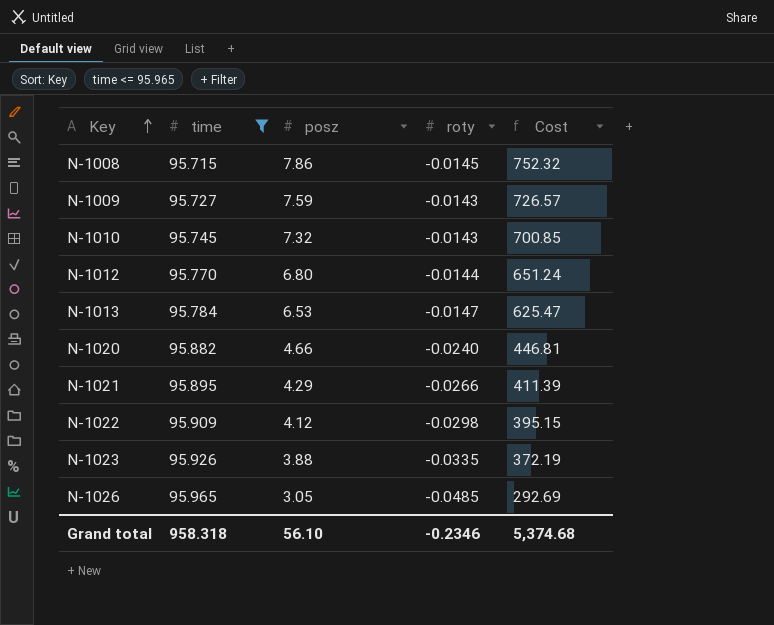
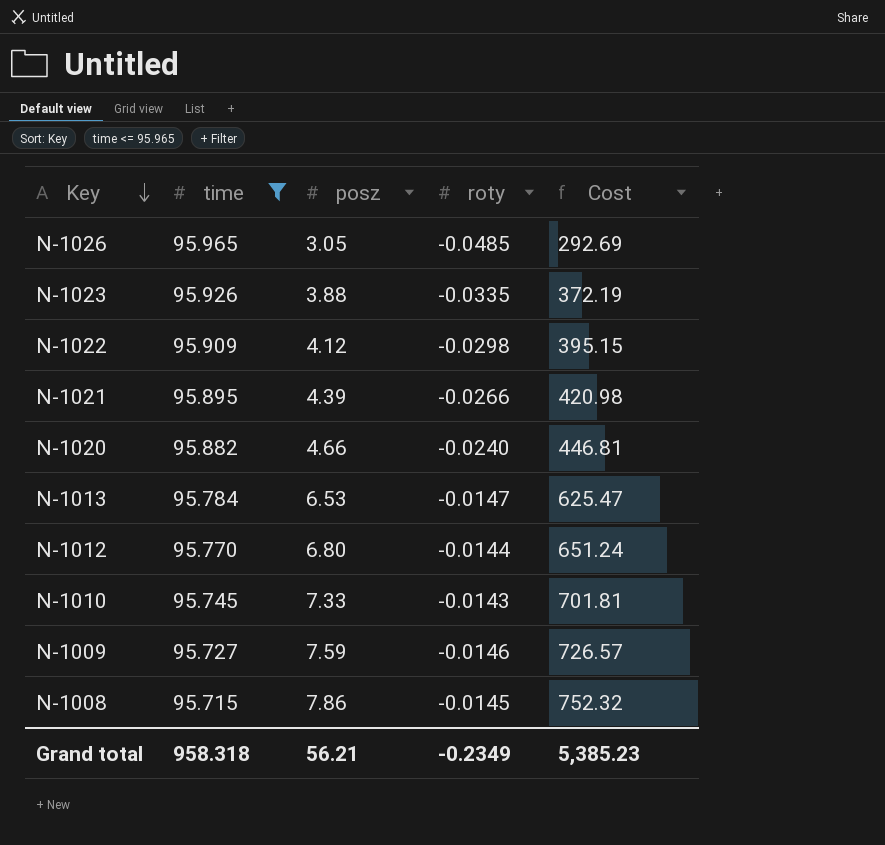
row order: Key ascending -> Key descending
N-1021 | posz: 4.29 -> 4.39
N-1021 | Cost: 411.39 -> 420.98
N-1010 | posz: 7.32 -> 7.33
N-1010 | Cost: 700.85 -> 701.81
N-1009 | roty: -0.0143 -> -0.0146
Grand total | posz: 56.10 -> 56.21
Grand total | roty: -0.2346 -> -0.2349
Grand total | Cost: 5,374.68 -> 5,385.23

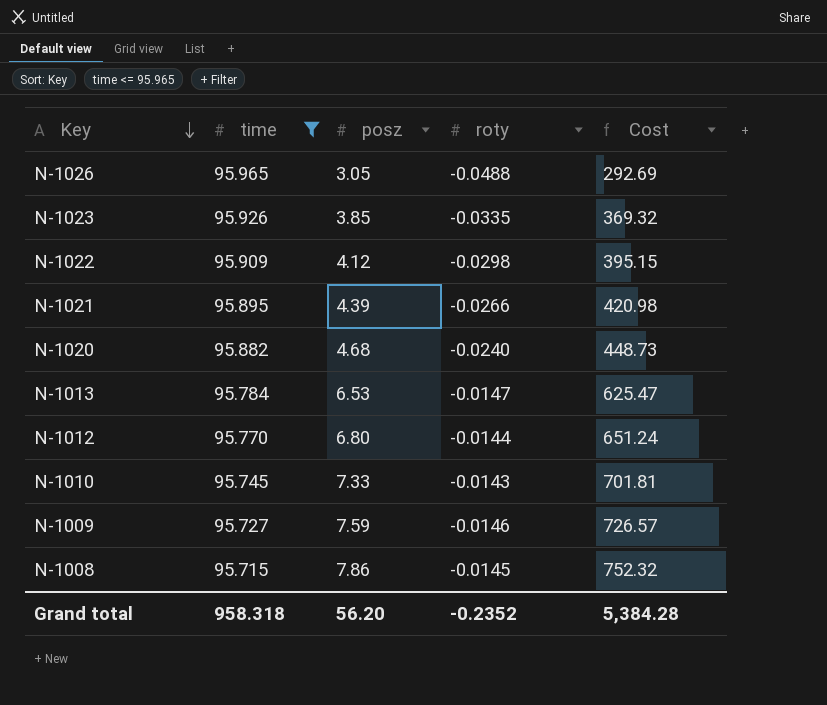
N-1026 | roty: -0.0485 -> -0.0488
N-1023 | posz: 3.88 -> 3.85
N-1023 | Cost: 372.19 -> 369.32
N-1020 | posz: 4.66 -> 4.68
N-1020 | Cost: 446.81 -> 448.73
Grand total | posz: 56.21 -> 56.20
Grand total | roty: -0.2349 -> -0.2352
Grand total | Cost: 5,385.23 -> 5,384.28

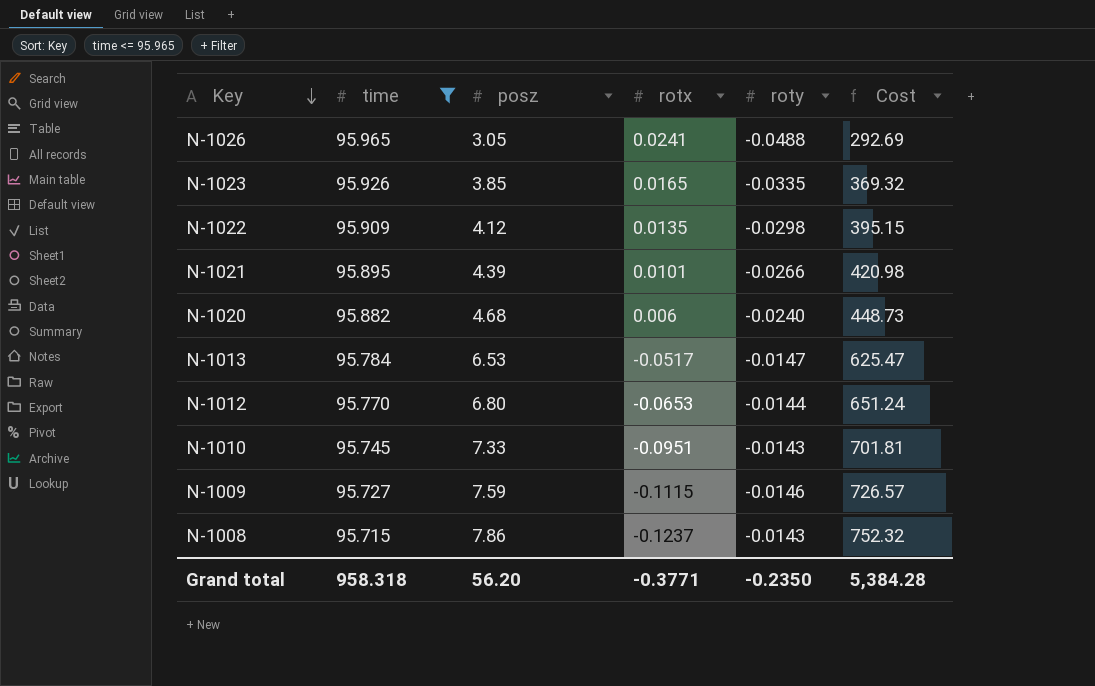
column rotx | position: none -> 4
N-1008 | roty: -0.0145 -> -0.0143
Grand total | roty: -0.2352 -> -0.2350

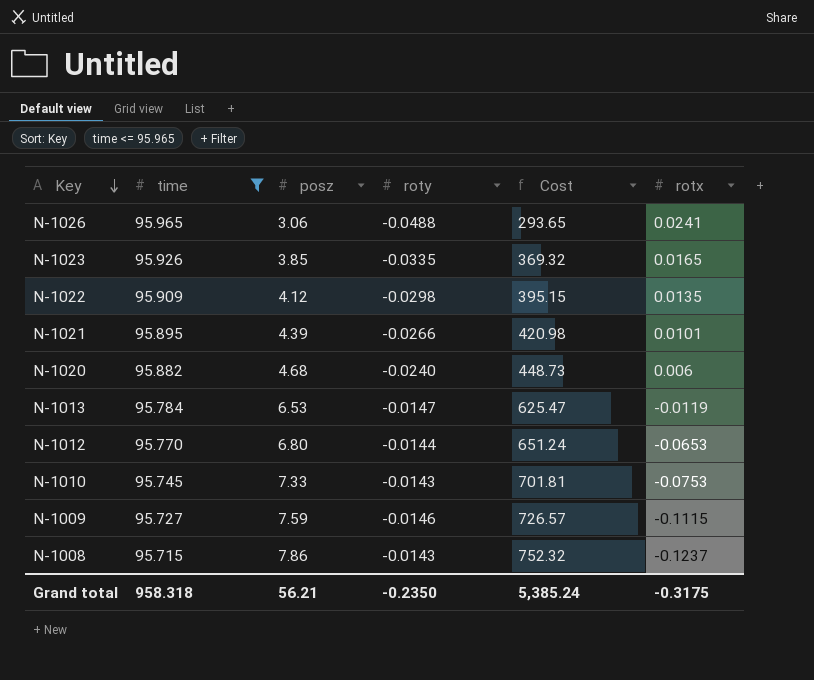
column rotx | position: 4 -> 6
N-1026 | posz: 3.05 -> 3.06
N-1026 | Cost: 292.69 -> 293.65
N-1013 | rotx: -0.0517 -> -0.0119
N-1010 | rotx: -0.0951 -> -0.0753
Grand total | posz: 56.20 -> 56.21
Grand total | Cost: 5,384.28 -> 5,385.24
Grand total | rotx: -0.3771 -> -0.3175

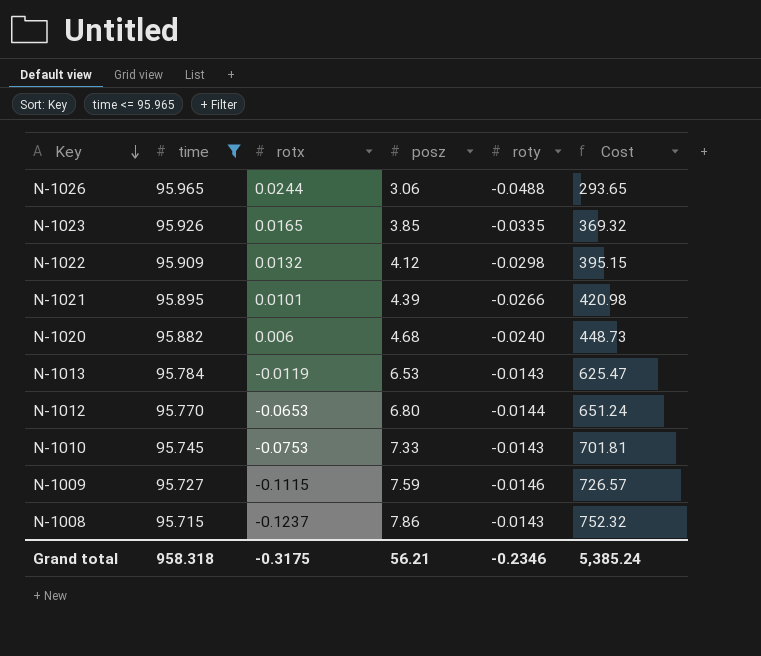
column rotx | position: 6 -> 3
N-1026 | rotx: 0.0241 -> 0.0244
N-1022 | rotx: 0.0135 -> 0.0132
N-1013 | roty: -0.0147 -> -0.0143
Grand total | roty: -0.2350 -> -0.2346

